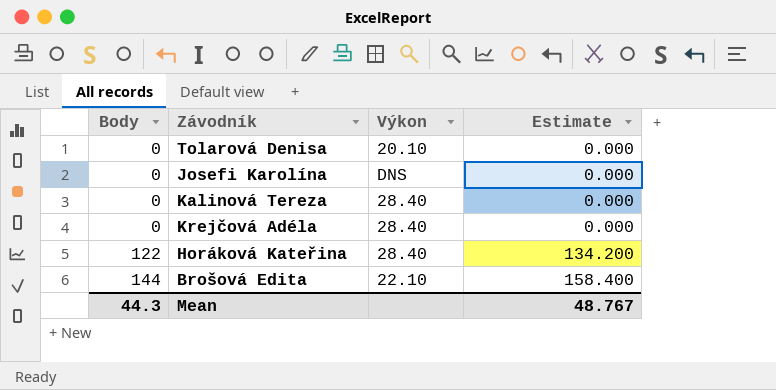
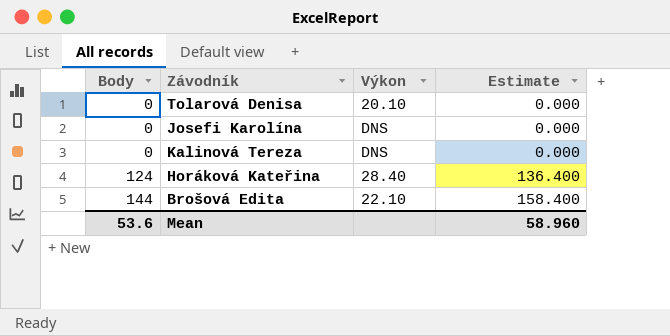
row Krejčová Adéla: 0 | 28.40 | 0.000 -> none
Kalinová Tereza | Výkon: 28.40 -> DNS
Horáková Kateřina | Body: 122 -> 124
Horáková Kateřina | Estimate: 134.200 -> 136.400
Mean | Body: 44.3 -> 53.6
Mean | Estimate: 48.767 -> 58.960

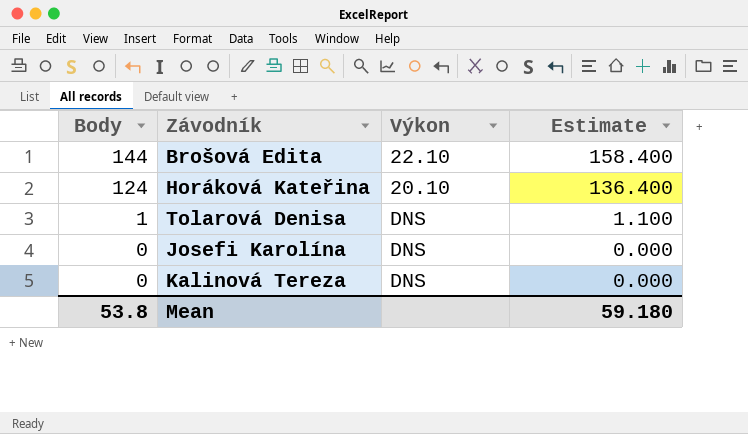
row order: Body ascending -> Body descending
Horáková Kateřina | Výkon: 28.40 -> 20.10
Tolarová Denisa | Body: 0 -> 1
Tolarová Denisa | Výkon: 20.10 -> DNS
Tolarová Denisa | Estimate: 0.000 -> 1.100
Mean | Body: 53.6 -> 53.8
Mean | Estimate: 58.960 -> 59.180

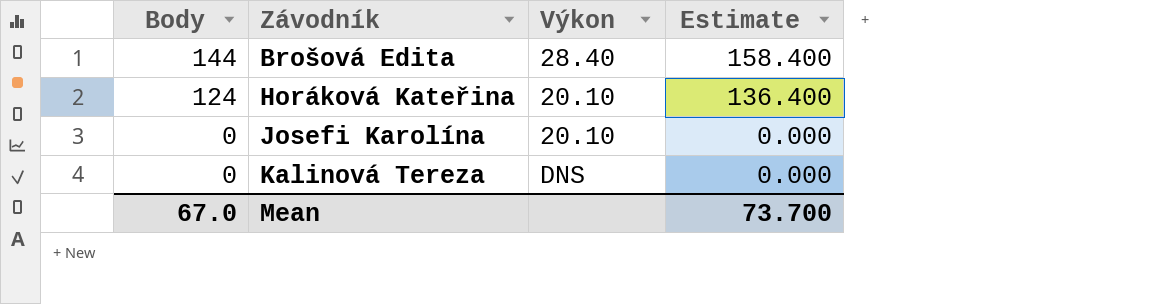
row Tolarová Denisa: 1 | DNS | 1.100 -> none
Brošová Edita | Výkon: 22.10 -> 28.40
Josefi Karolína | Výkon: DNS -> 20.10
Mean | Body: 53.8 -> 67.0
Mean | Estimate: 59.180 -> 73.700

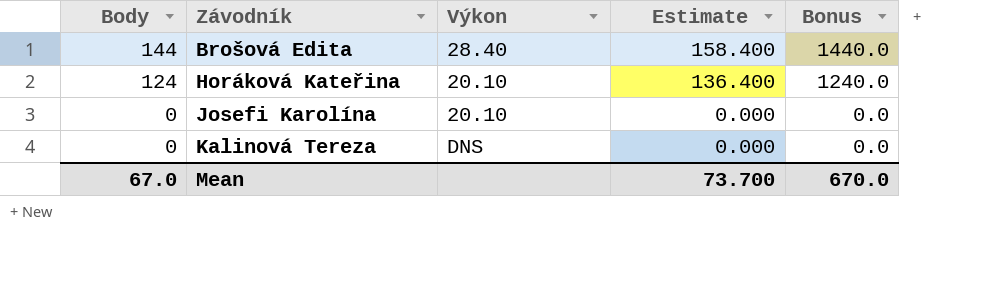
column Bonus | formula: none -> [Body] * 10

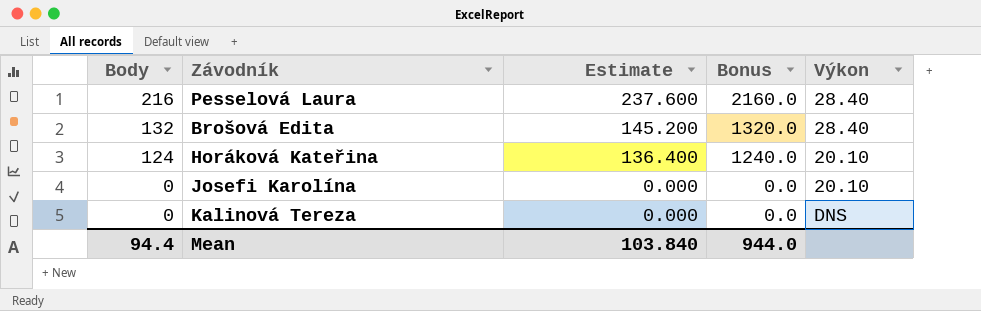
column Výkon | position: 3 -> 5
row Pesselová Laura: none -> 216 | 237.600 | 2160.0 | 28.40
Brošová Edita | Body: 144 -> 132
Brošová Edita | Estimate: 158.400 -> 145.200
Brošová Edita | Bonus: 1440.0 -> 1320.0
Mean | Body: 67.0 -> 94.4
Mean | Estimate: 73.700 -> 103.840
Mean | Bonus: 670.0 -> 944.0

